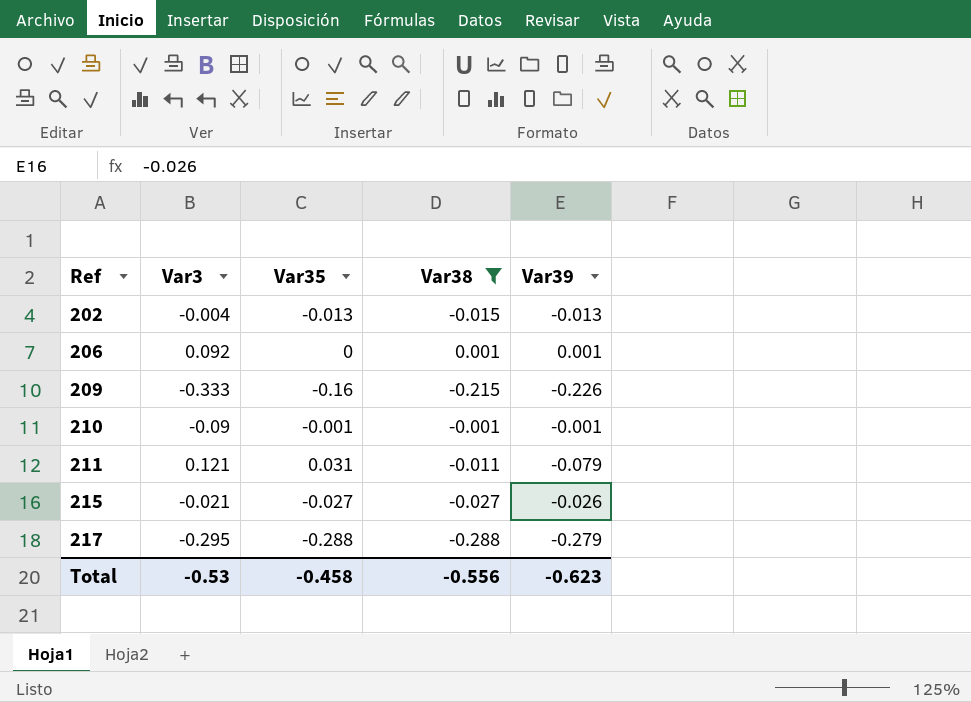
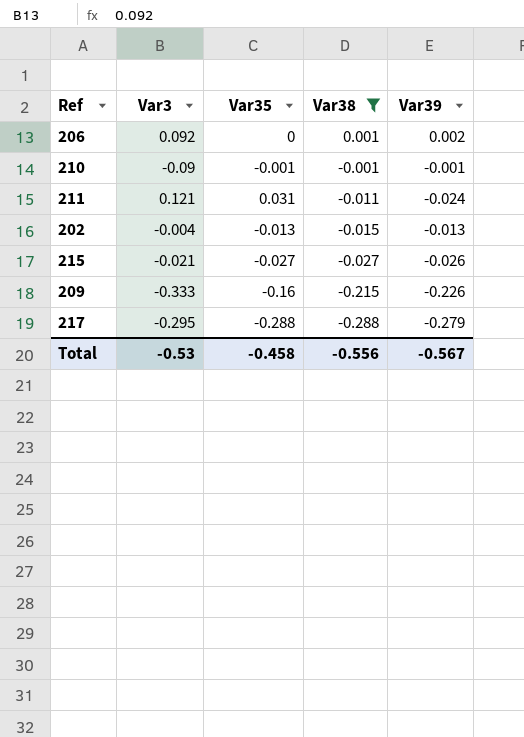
row order: Ref ascending -> Var38 descending
206 | Var39: 0.001 -> 0.002
211 | Var39: -0.079 -> -0.024
Total | Var39: -0.623 -> -0.567

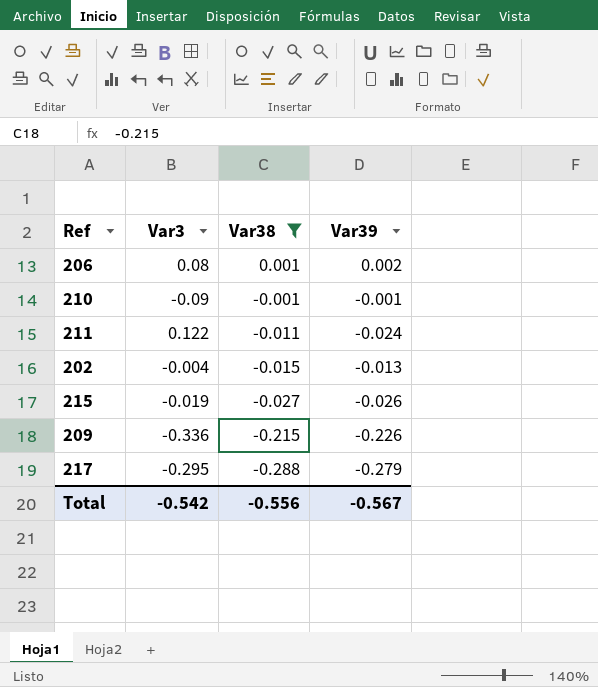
column Var35 | position: 3 -> none
206 | Var3: 0.092 -> 0.08
211 | Var3: 0.121 -> 0.122
215 | Var3: -0.021 -> -0.019
209 | Var3: -0.333 -> -0.336
Total | Var3: -0.53 -> -0.542

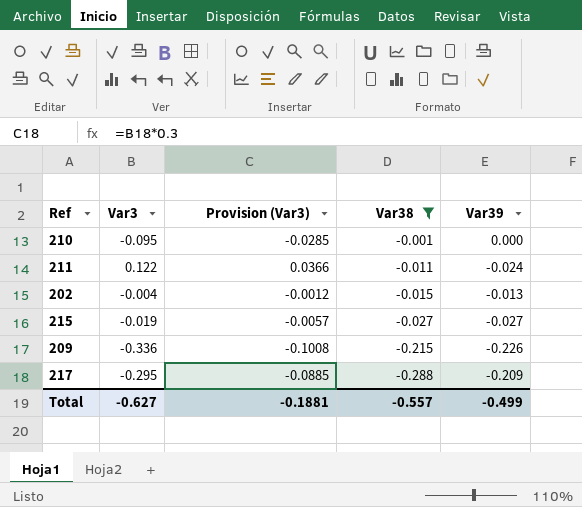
column Provision (Var3) | formula: none -> [Var3] * 0.3
row 206: 0.08 | 0.001 | 0.002 -> none
210 | Var3: -0.09 -> -0.095
210 | Var39: -0.001 -> 0.000
215 | Var39: -0.026 -> -0.027
217 | Var39: -0.279 -> -0.209
Total | Var3: -0.542 -> -0.627
Total | Var38: -0.556 -> -0.557
Total | Var39: -0.567 -> -0.499

